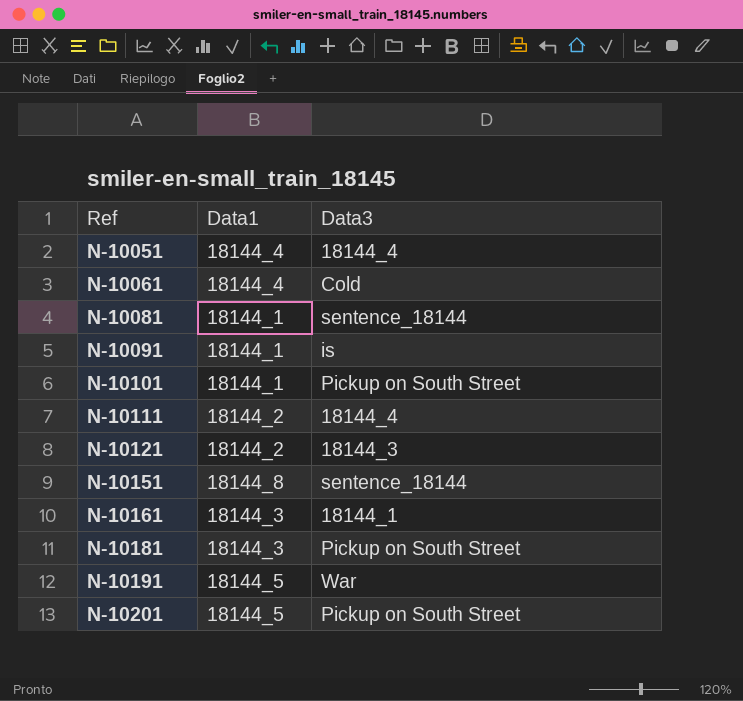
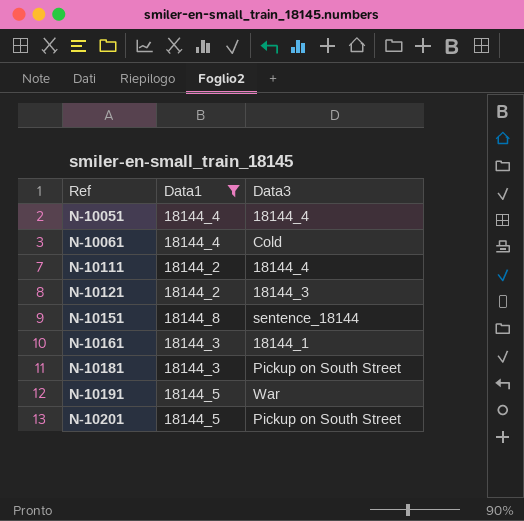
filter: none -> Data1 != 18144_1

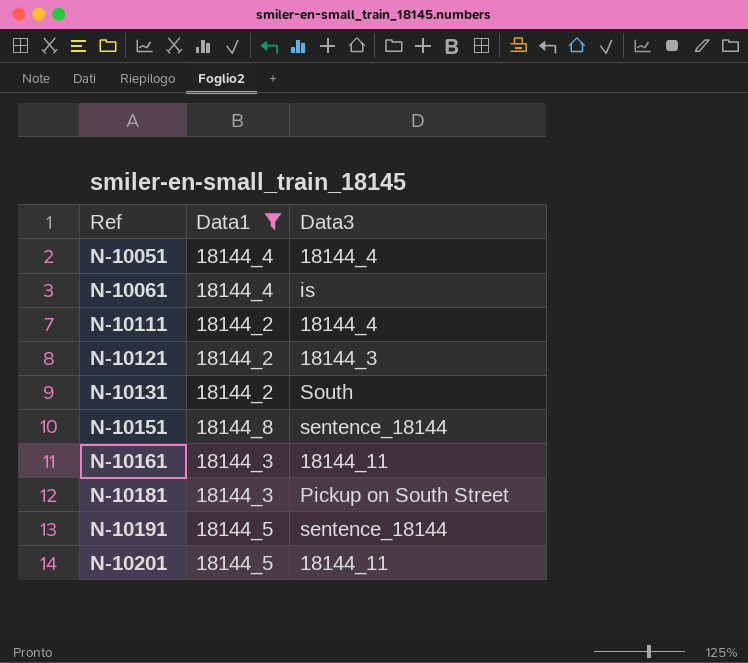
N-10061 | Data3: Cold -> is
row N-10131: none -> 18144_2 | South
N-10161 | Data3: 18144_1 -> 18144_11
N-10191 | Data3: War -> sentence_18144
N-10201 | Data3: Pickup on South Street -> 18144_11

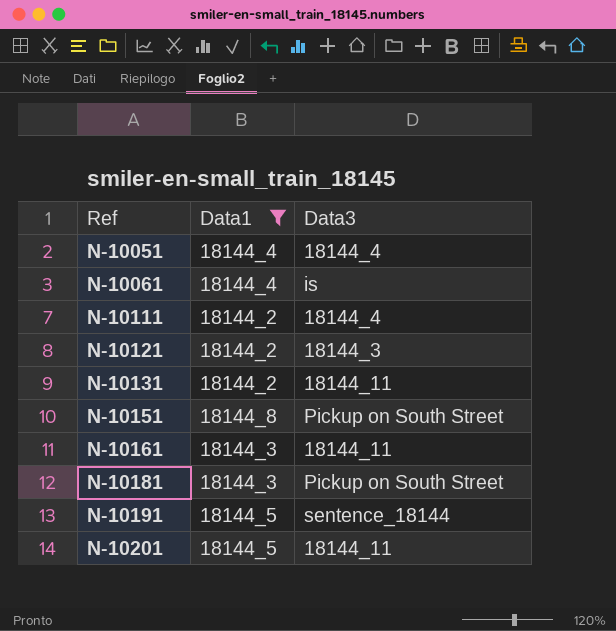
N-10131 | Data3: South -> 18144_11
N-10151 | Data3: sentence_18144 -> Pickup on South Street

